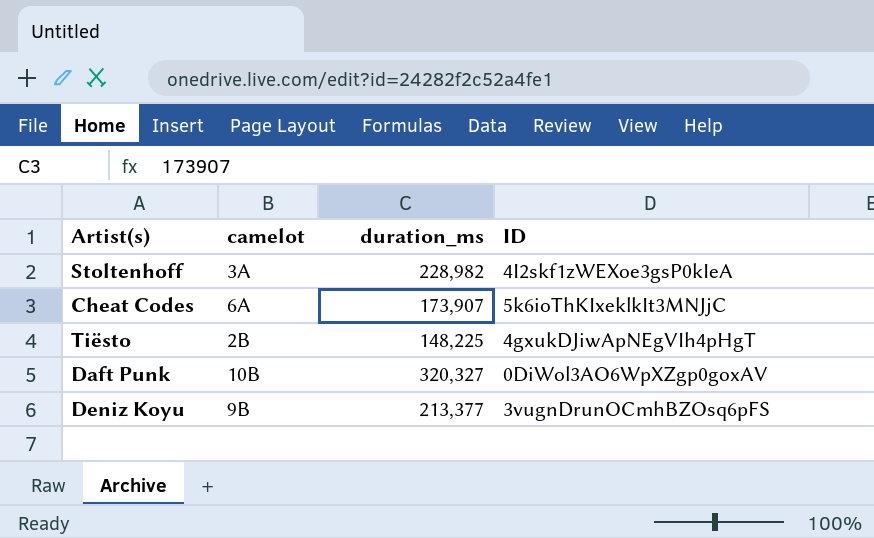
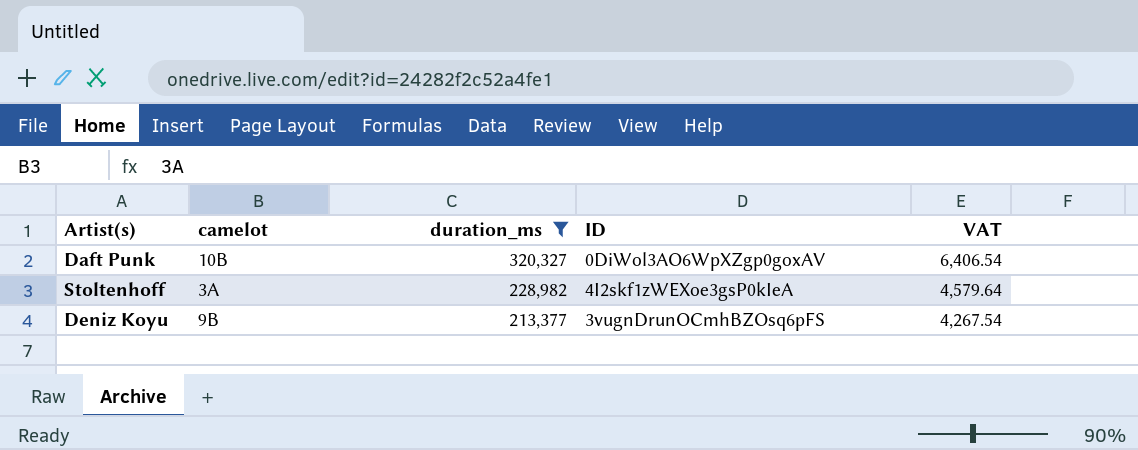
filter: none -> duration_ms >= 213,377
row order: none -> duration_ms descending
column VAT | formula: none -> [duration_ms] * 0.02

